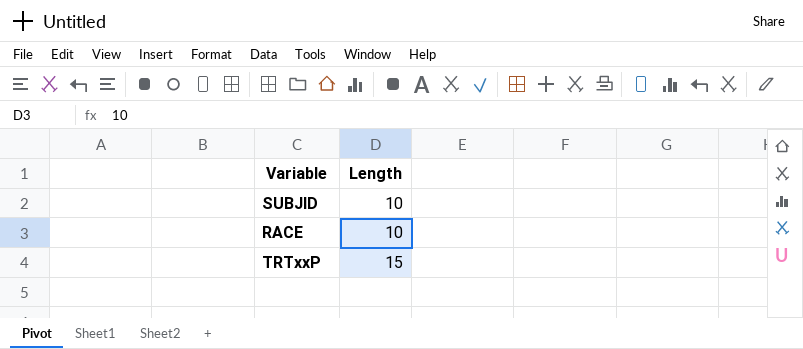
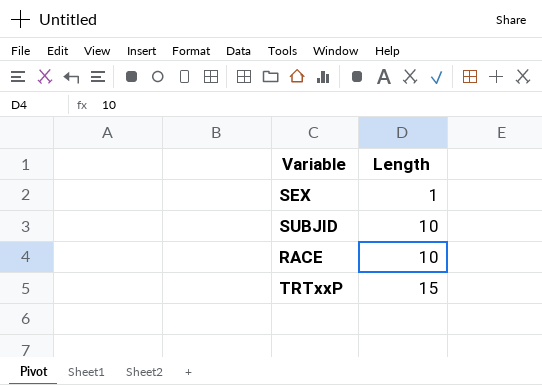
row SEX: none -> 1

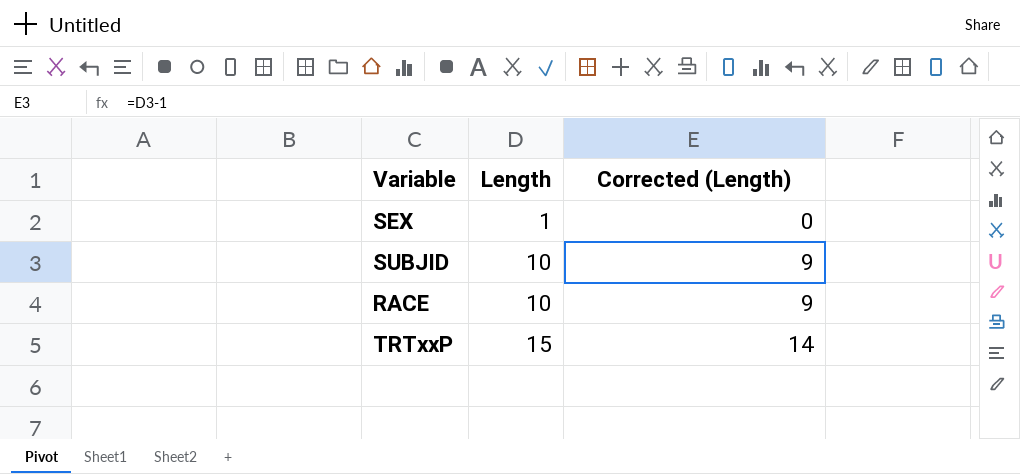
column Corrected (Length) | formula: none -> [Length] - 1

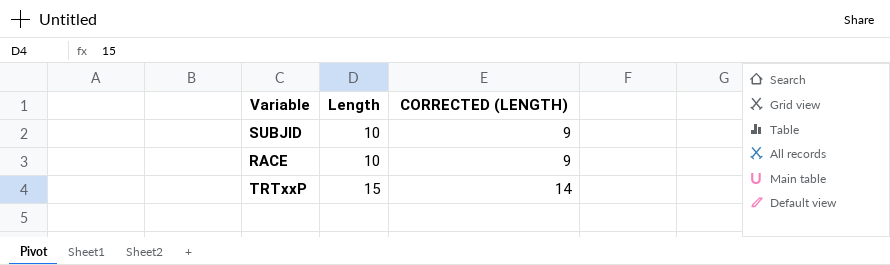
column name: Corrected (Length) -> CORRECTED (LENGTH)
row SEX: 1 | 0 -> none

